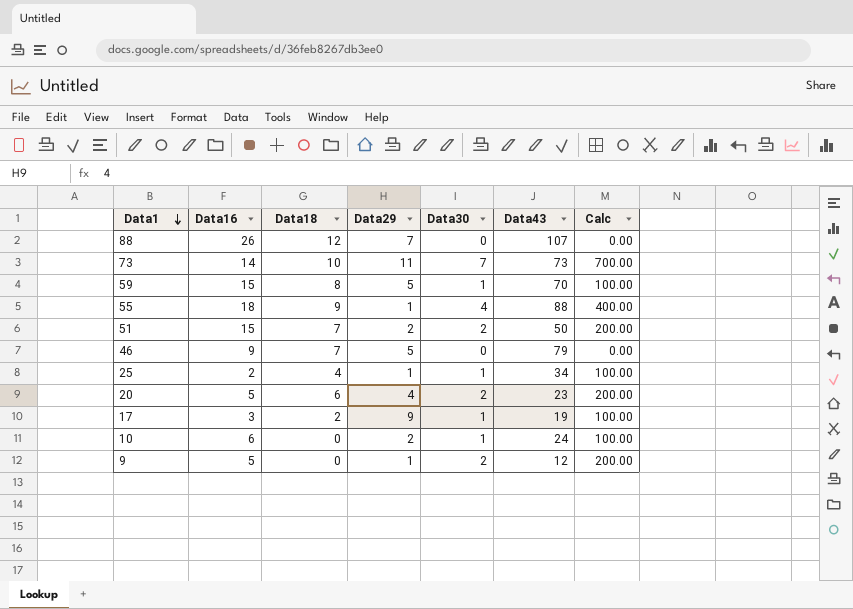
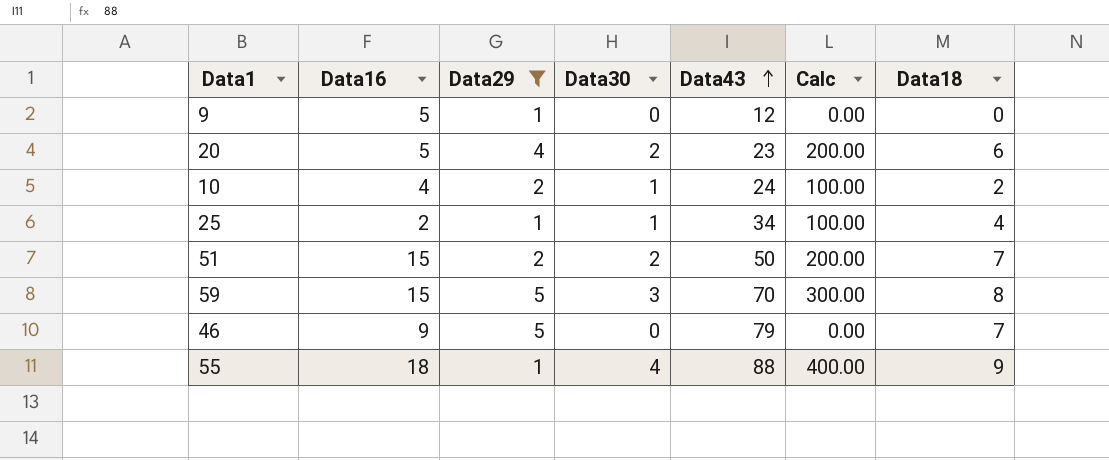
filter: none -> Data29 <= 5
row order: Data1 descending -> Data43 ascending
column Data18 | position: 3 -> 7
9 | Data30: 2 -> 0
9 | Calc: 200.00 -> 0.00
10 | Data16: 6 -> 4
10 | Data18: 0 -> 2
59 | Data30: 1 -> 3
59 | Calc: 100.00 -> 300.00

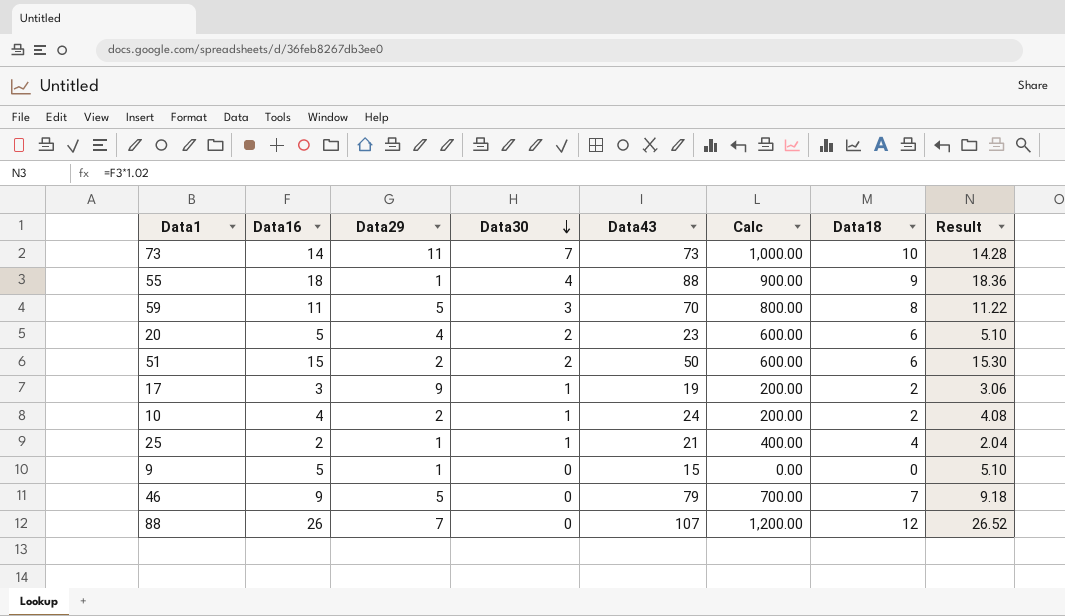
filter: Data29 <= 5 -> none
row order: Data43 ascending -> Data30 descending
column Calc | formula: [Data30] * 100 -> [Data18] * 100
column Result | formula: none -> [Data16] * 1.02
59 | Data16: 15 -> 11
51 | Data18: 7 -> 6
25 | Data43: 34 -> 21
9 | Data43: 12 -> 15

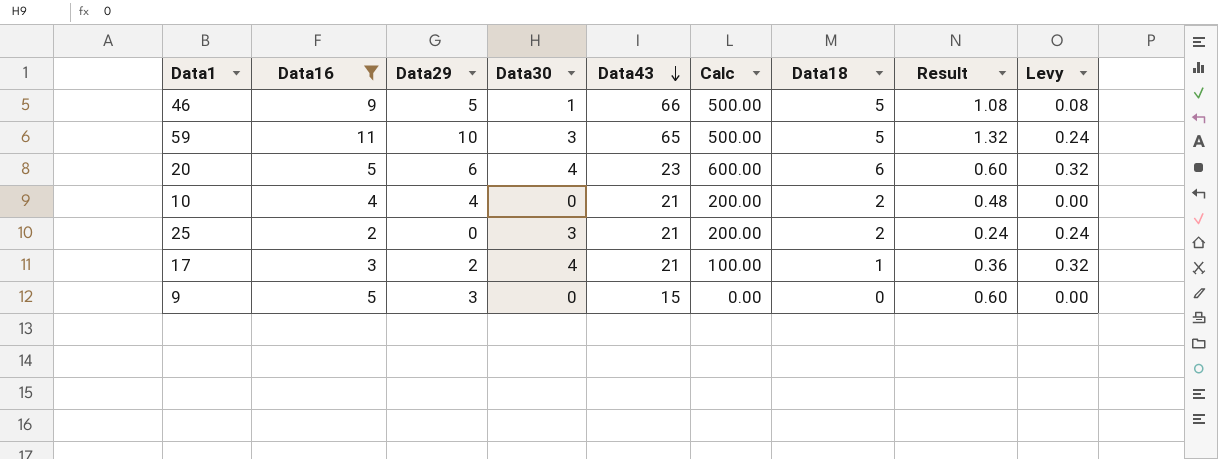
filter: none -> Data16 <= 11
row order: Data30 descending -> Data43 descending
column Result | formula: [Data16] * 1.02 -> [Data16] * 0.12
column Levy | formula: none -> [Data30] * 0.08
46 | Data30: 0 -> 1
46 | Data43: 79 -> 66
46 | Calc: 700.00 -> 500.00
46 | Data18: 7 -> 5
59 | Data29: 5 -> 10
59 | Data43: 70 -> 65
59 | Calc: 800.00 -> 500.00
59 | Data18: 8 -> 5
20 | Data29: 4 -> 6
20 | Data30: 2 -> 4
10 | Data29: 2 -> 4
10 | Data30: 1 -> 0
10 | Data43: 24 -> 21
25 | Data29: 1 -> 0
25 | Data30: 1 -> 3
25 | Calc: 400.00 -> 200.00
25 | Data18: 4 -> 2
17 | Data29: 9 -> 2
17 | Data30: 1 -> 4
17 | Data43: 19 -> 21
17 | Calc: 200.00 -> 100.00
17 | Data18: 2 -> 1
9 | Data29: 1 -> 3

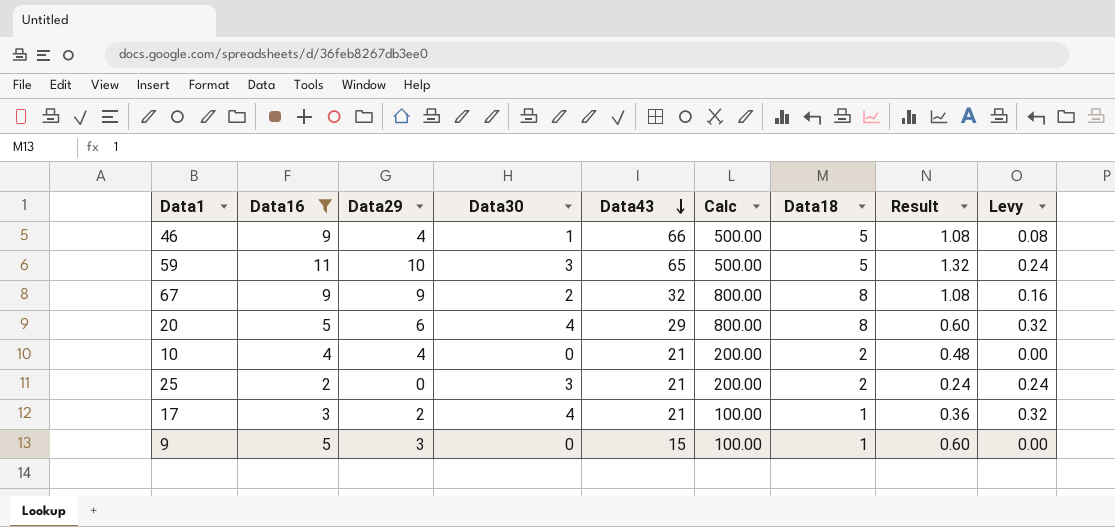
46 | Data29: 5 -> 4
row 67: none -> 9 | 9 | 2 | 32 | 800.00 | 8 | 1.08 | 0.16
20 | Data43: 23 -> 29
20 | Calc: 600.00 -> 800.00
20 | Data18: 6 -> 8
9 | Calc: 0.00 -> 100.00
9 | Data18: 0 -> 1

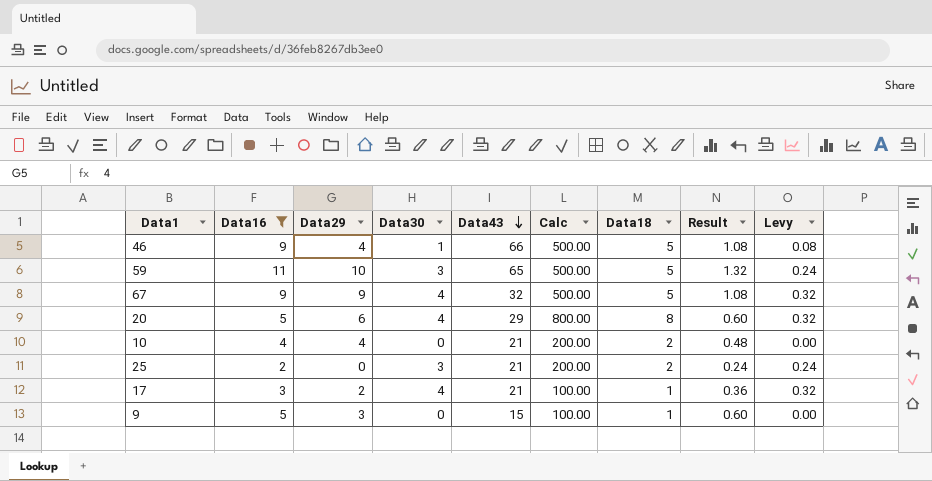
67 | Data30: 2 -> 4
67 | Calc: 800.00 -> 500.00
67 | Data18: 8 -> 5
67 | Levy: 0.16 -> 0.32

